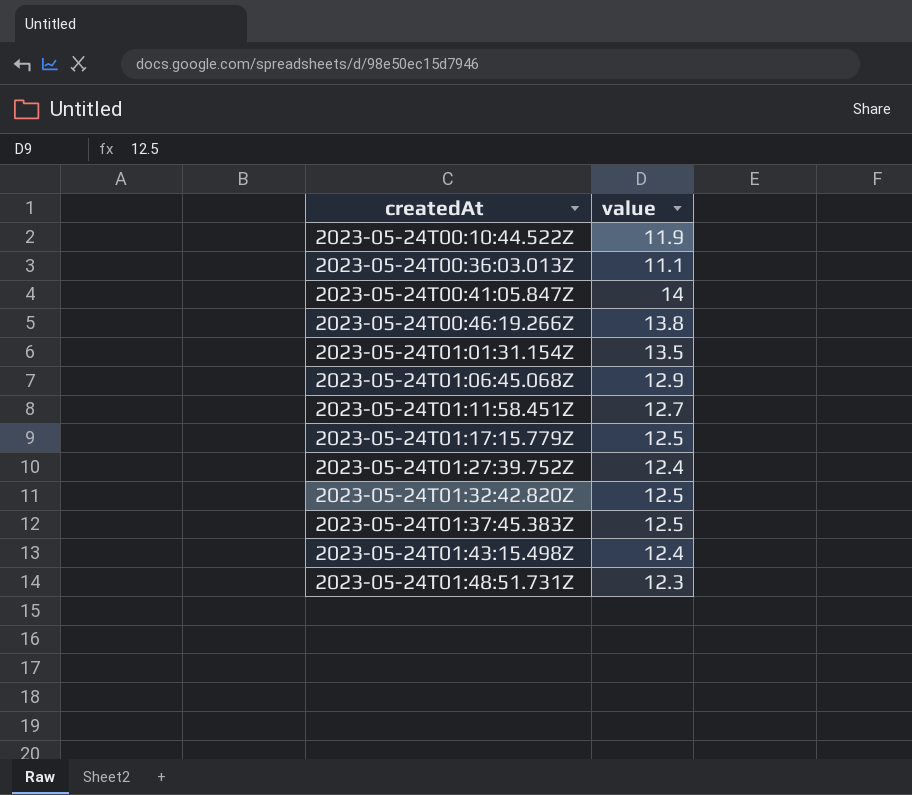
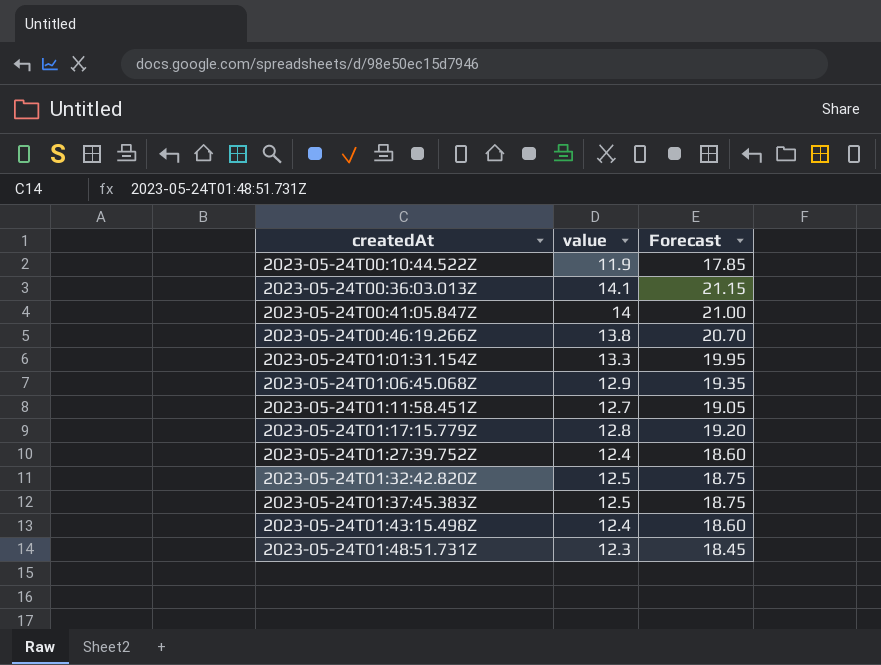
column Forecast | formula: none -> [value] * 1.5
2023-05-24T00:36:03.013Z | value: 11.1 -> 14.1
2023-05-24T01:01:31.154Z | value: 13.5 -> 13.3
2023-05-24T01:17:15.779Z | value: 12.5 -> 12.8

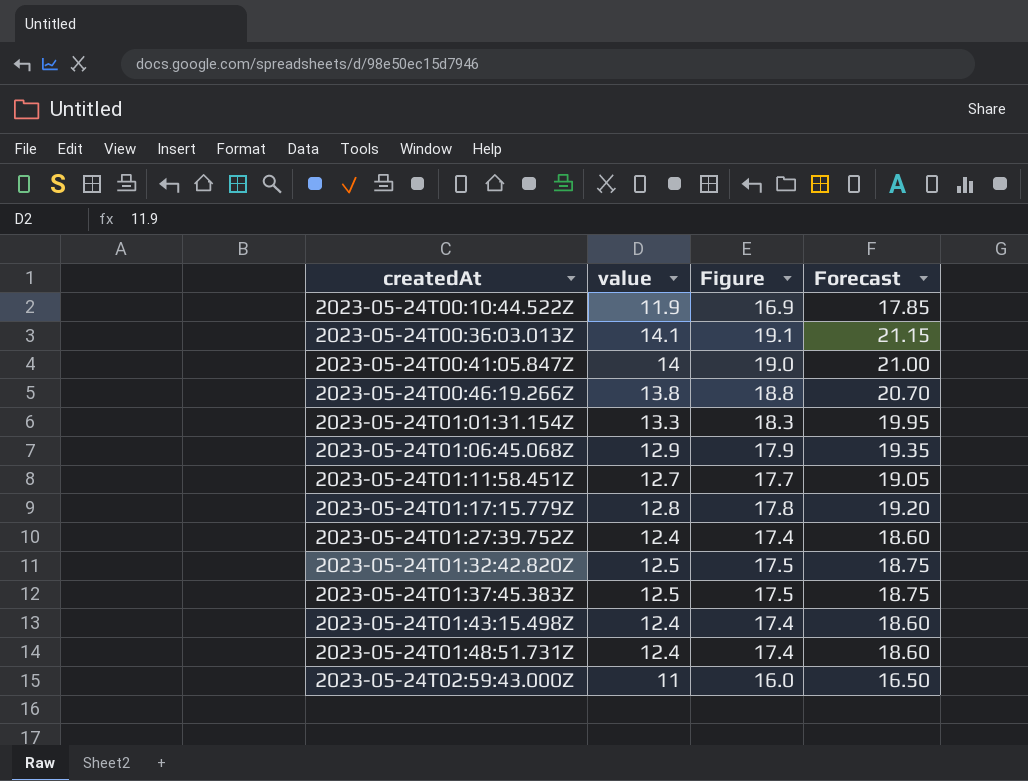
column Figure | formula: none -> [value] + 5
2023-05-24T01:48:51.731Z | value: 12.3 -> 12.4
2023-05-24T01:48:51.731Z | Forecast: 18.45 -> 18.60
row 2023-05-24T02:59:43.000Z: none -> 11 | 16.0 | 16.50

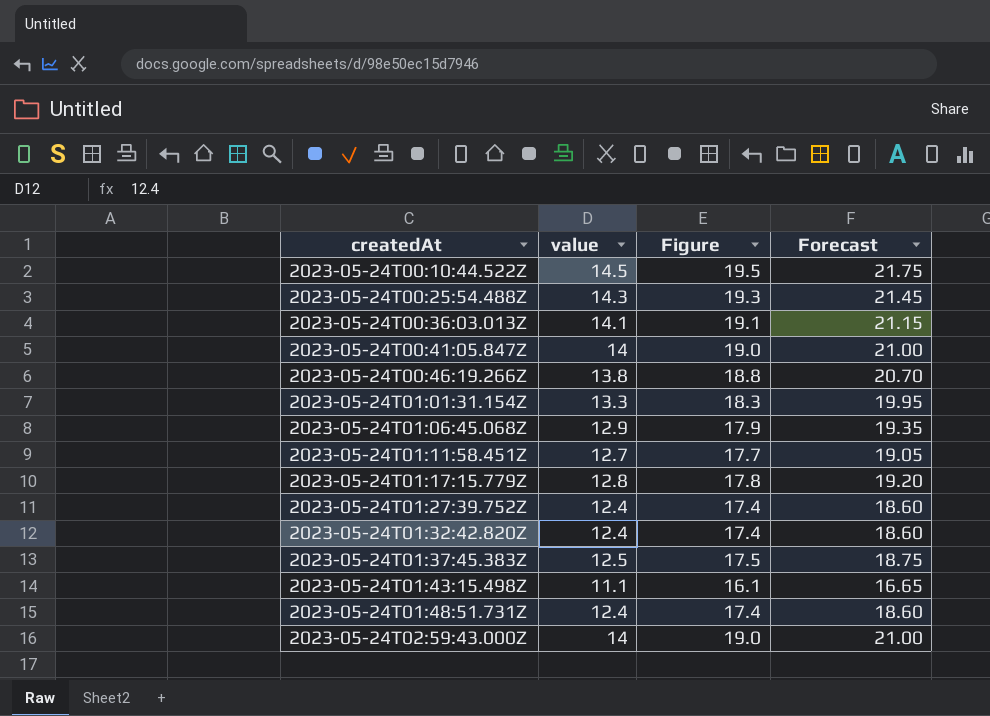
2023-05-24T00:10:44.522Z | value: 11.9 -> 14.5
2023-05-24T00:10:44.522Z | Figure: 16.9 -> 19.5
2023-05-24T00:10:44.522Z | Forecast: 17.85 -> 21.75
row 2023-05-24T00:25:54.488Z: none -> 14.3 | 19.3 | 21.45
2023-05-24T01:32:42.820Z | value: 12.5 -> 12.4
2023-05-24T01:32:42.820Z | Figure: 17.5 -> 17.4
2023-05-24T01:32:42.820Z | Forecast: 18.75 -> 18.60
2023-05-24T01:43:15.498Z | value: 12.4 -> 11.1
2023-05-24T01:43:15.498Z | Figure: 17.4 -> 16.1
2023-05-24T01:43:15.498Z | Forecast: 18.60 -> 16.65
2023-05-24T02:59:43.000Z | value: 11 -> 14
2023-05-24T02:59:43.000Z | Figure: 16.0 -> 19.0
2023-05-24T02:59:43.000Z | Forecast: 16.50 -> 21.00

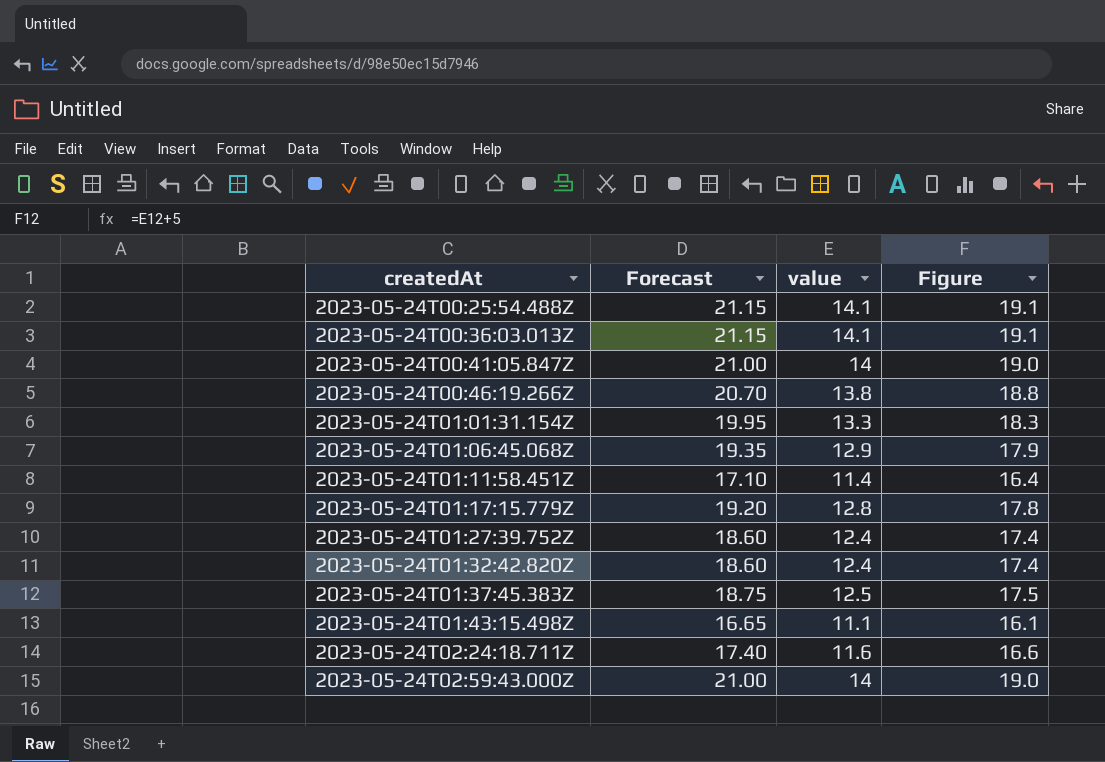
column Forecast | position: 4 -> 2
row 2023-05-24T00:10:44.522Z: 14.5 | 19.5 | 21.75 -> none
row 2023-05-24T01:48:51.731Z: 12.4 | 17.4 | 18.60 -> none
2023-05-24T00:25:54.488Z | Forecast: 21.45 -> 21.15
2023-05-24T00:25:54.488Z | value: 14.3 -> 14.1
2023-05-24T00:25:54.488Z | Figure: 19.3 -> 19.1
2023-05-24T01:11:58.451Z | Forecast: 19.05 -> 17.10
2023-05-24T01:11:58.451Z | value: 12.7 -> 11.4
2023-05-24T01:11:58.451Z | Figure: 17.7 -> 16.4
row 2023-05-24T02:24:18.711Z: none -> 17.40 | 11.6 | 16.6

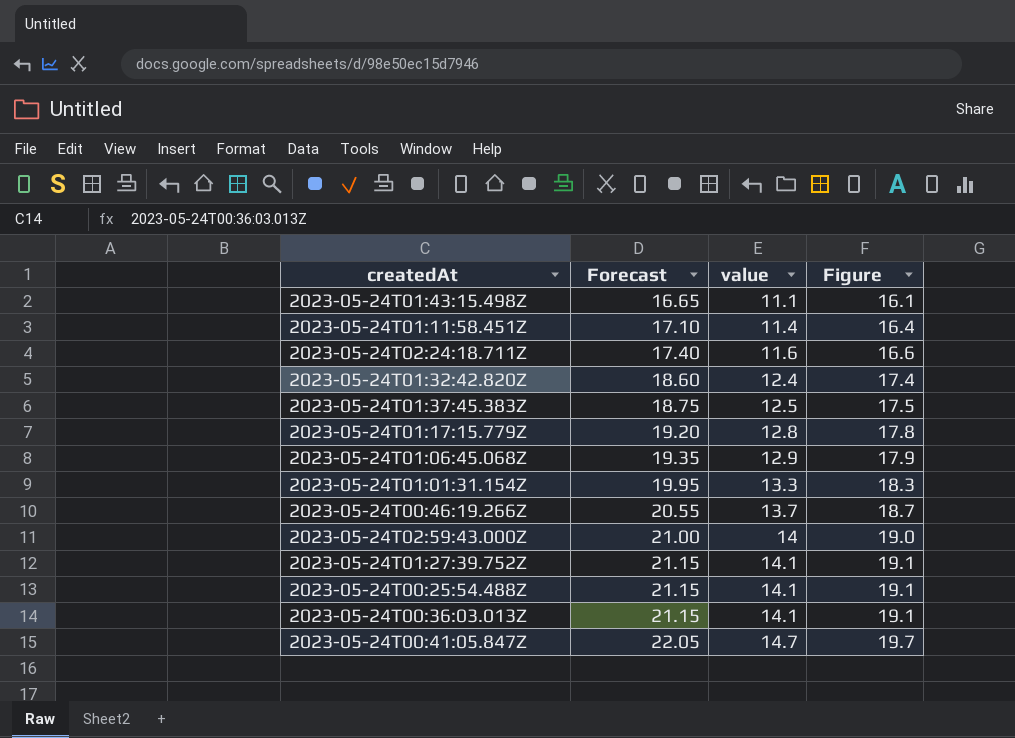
row order: createdAt ascending -> Forecast ascending
2023-05-24T00:46:19.266Z | Forecast: 20.70 -> 20.55
2023-05-24T00:46:19.266Z | value: 13.8 -> 13.7
2023-05-24T00:46:19.266Z | Figure: 18.8 -> 18.7
2023-05-24T01:27:39.752Z | Forecast: 18.60 -> 21.15
2023-05-24T01:27:39.752Z | value: 12.4 -> 14.1
2023-05-24T01:27:39.752Z | Figure: 17.4 -> 19.1
2023-05-24T00:41:05.847Z | Forecast: 21.00 -> 22.05
2023-05-24T00:41:05.847Z | value: 14 -> 14.7
2023-05-24T00:41:05.847Z | Figure: 19.0 -> 19.7

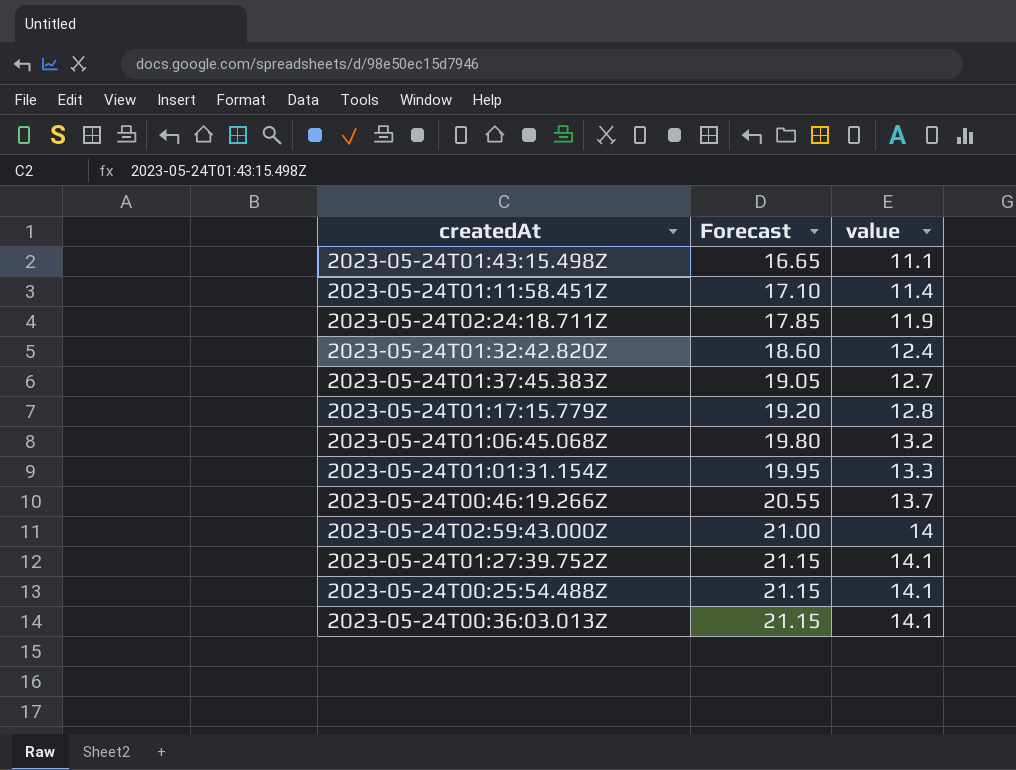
column Figure | formula: [value] + 5 -> none
row 2023-05-24T00:41:05.847Z: 22.05 | 14.7 | 19.7 -> none
2023-05-24T02:24:18.711Z | Forecast: 17.40 -> 17.85
2023-05-24T02:24:18.711Z | value: 11.6 -> 11.9
2023-05-24T01:37:45.383Z | Forecast: 18.75 -> 19.05
2023-05-24T01:37:45.383Z | value: 12.5 -> 12.7
2023-05-24T01:06:45.068Z | Forecast: 19.35 -> 19.80
2023-05-24T01:06:45.068Z | value: 12.9 -> 13.2

